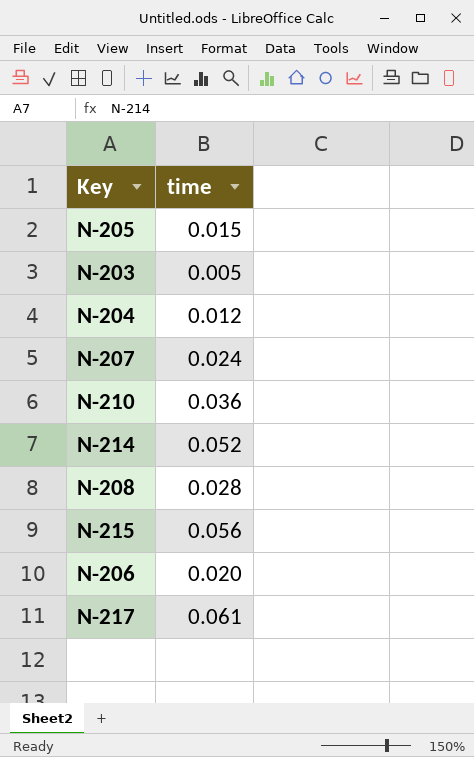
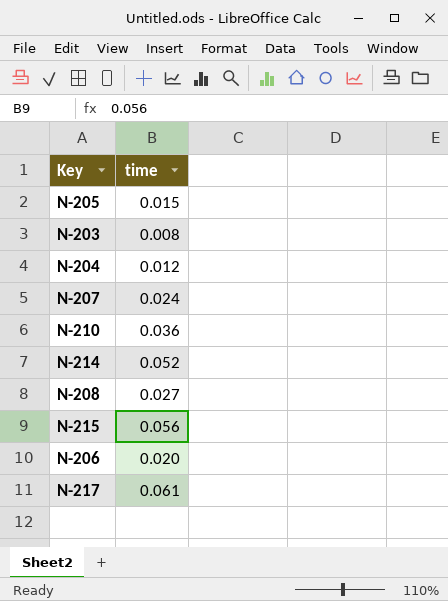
N-203 | time: 0.005 -> 0.008
N-208 | time: 0.028 -> 0.027

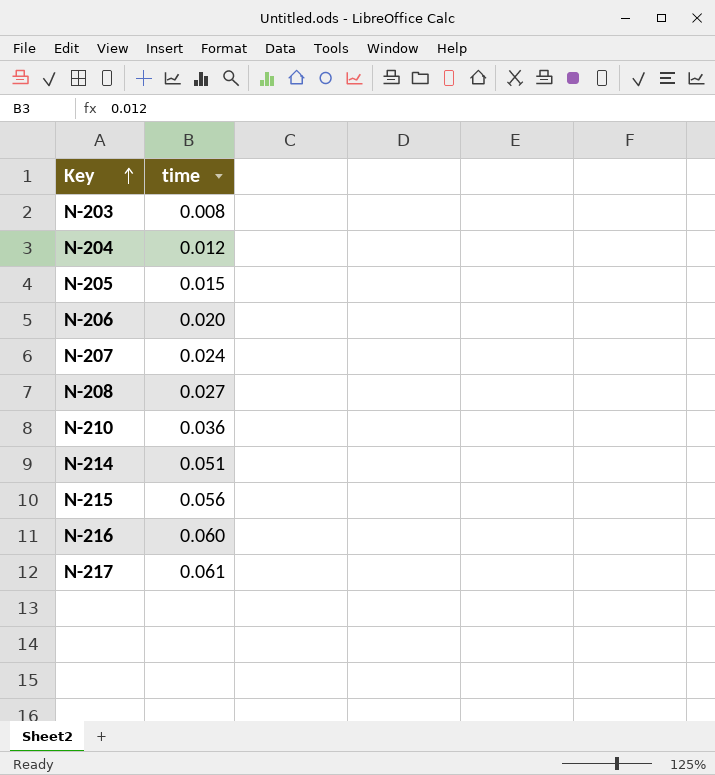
row order: none -> Key ascending
N-214 | time: 0.052 -> 0.051
row N-216: none -> 0.060

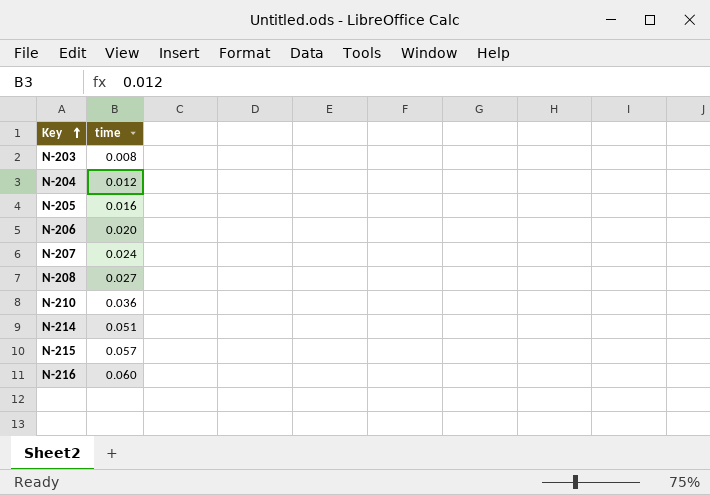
row N-217: 0.061 -> none
N-205 | time: 0.015 -> 0.016
N-215 | time: 0.056 -> 0.057

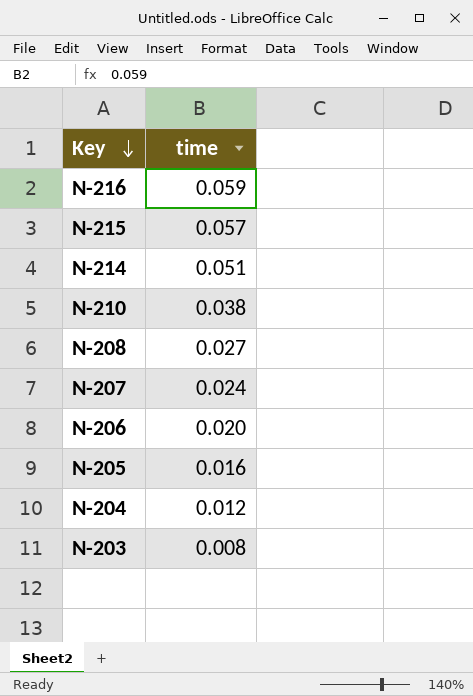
row order: Key ascending -> Key descending
N-216 | time: 0.060 -> 0.059
N-210 | time: 0.036 -> 0.038

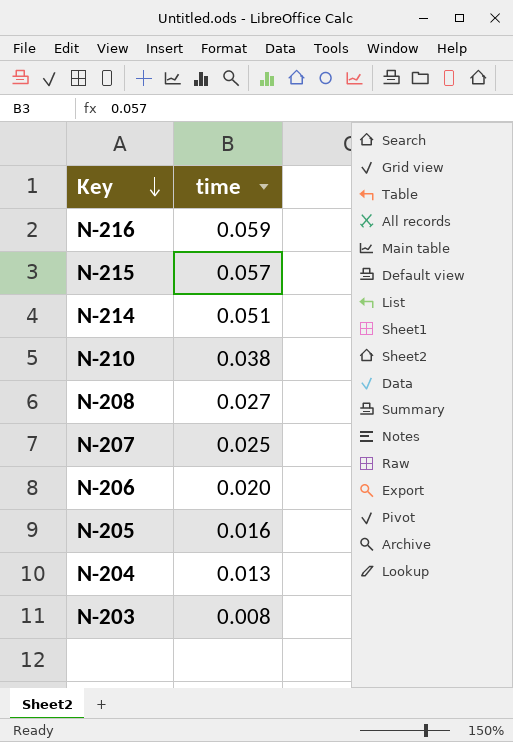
N-207 | time: 0.024 -> 0.025
N-204 | time: 0.012 -> 0.013

